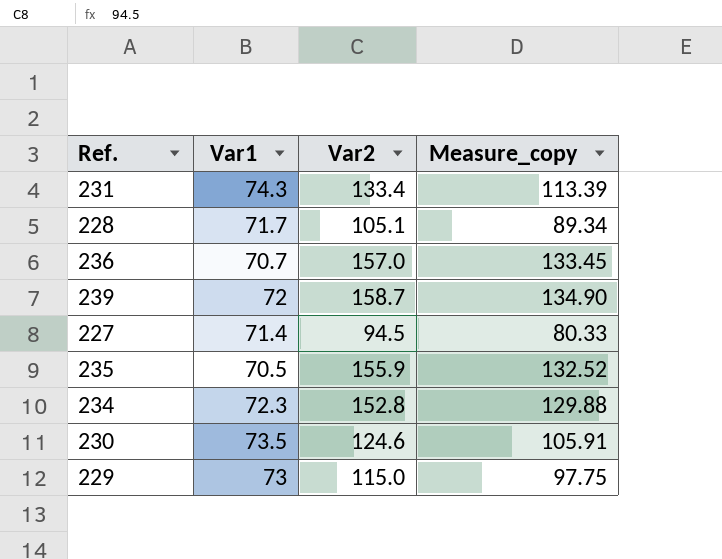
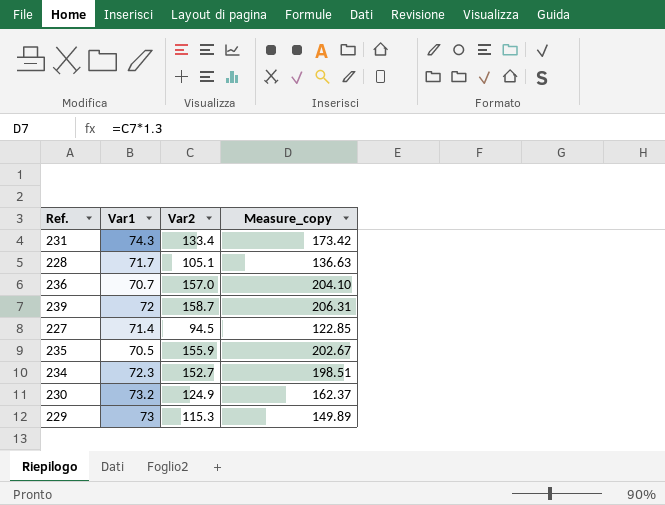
column Measure_copy | formula: [Var2] * 0.85 -> [Var2] * 1.3
234 | Var2: 152.8 -> 152.7
230 | Var1: 73.5 -> 73.2
230 | Var2: 124.6 -> 124.9
229 | Var2: 115.0 -> 115.3

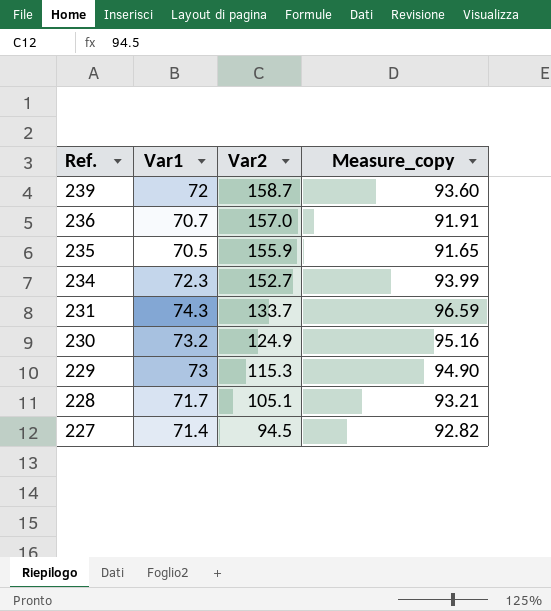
row order: none -> Ref. descending
column Measure_copy | formula: [Var2] * 1.3 -> [Var1] * 1.3
231 | Var2: 133.4 -> 133.7

